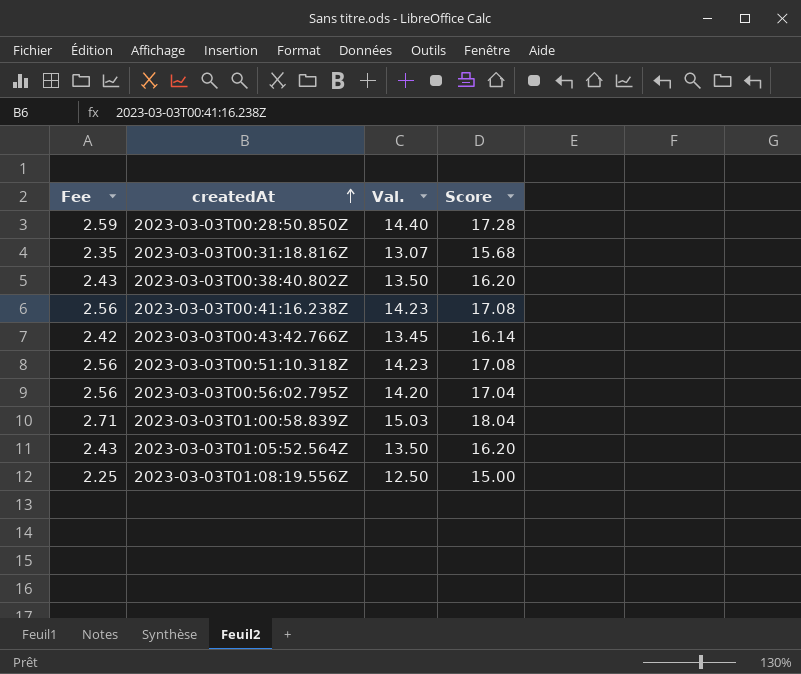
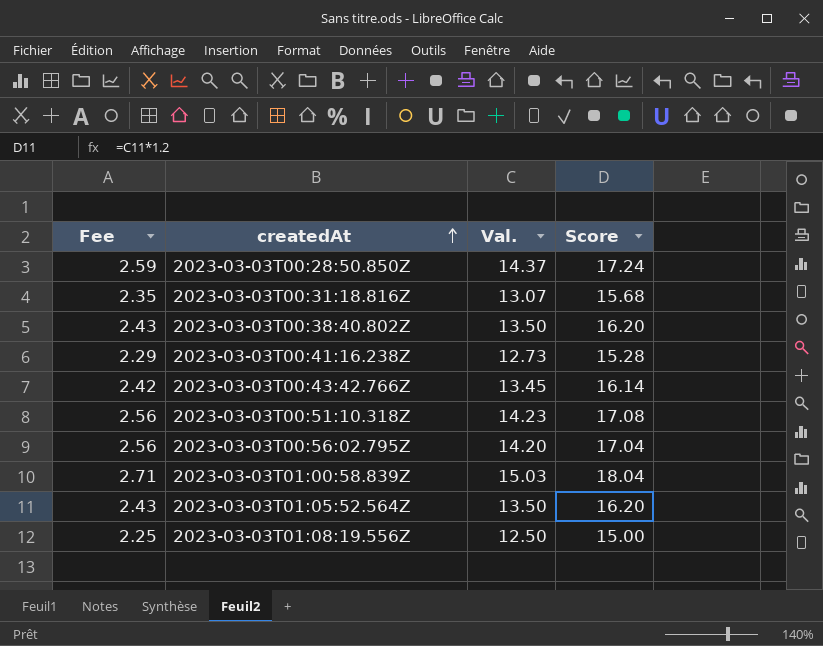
2023-03-03T00:28:50.850Z | Val.: 14.40 -> 14.37
2023-03-03T00:28:50.850Z | Score: 17.28 -> 17.24
2023-03-03T00:41:16.238Z | Fee: 2.56 -> 2.29
2023-03-03T00:41:16.238Z | Val.: 14.23 -> 12.73
2023-03-03T00:41:16.238Z | Score: 17.08 -> 15.28

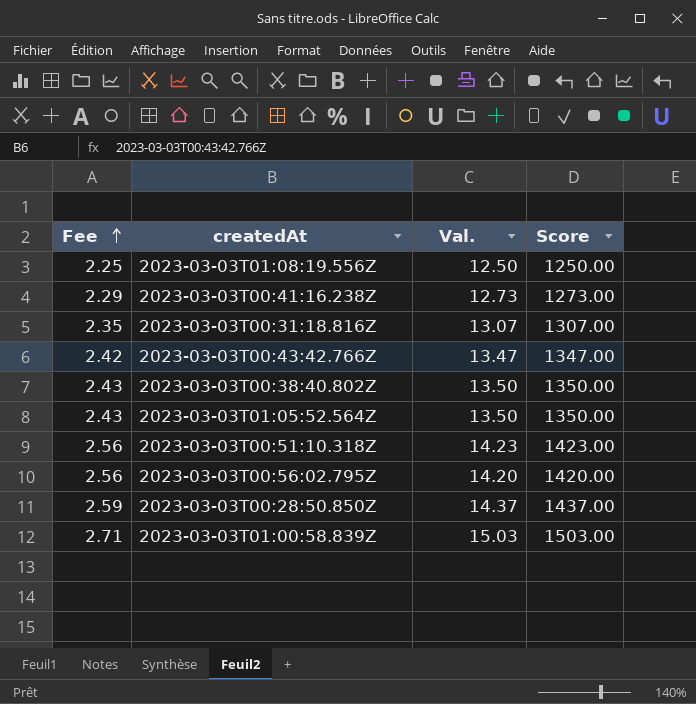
row order: createdAt ascending -> Fee ascending
column Score | formula: [Val.] * 1.2 -> [Val.] * 100
2023-03-03T00:43:42.766Z | Val.: 13.45 -> 13.47

